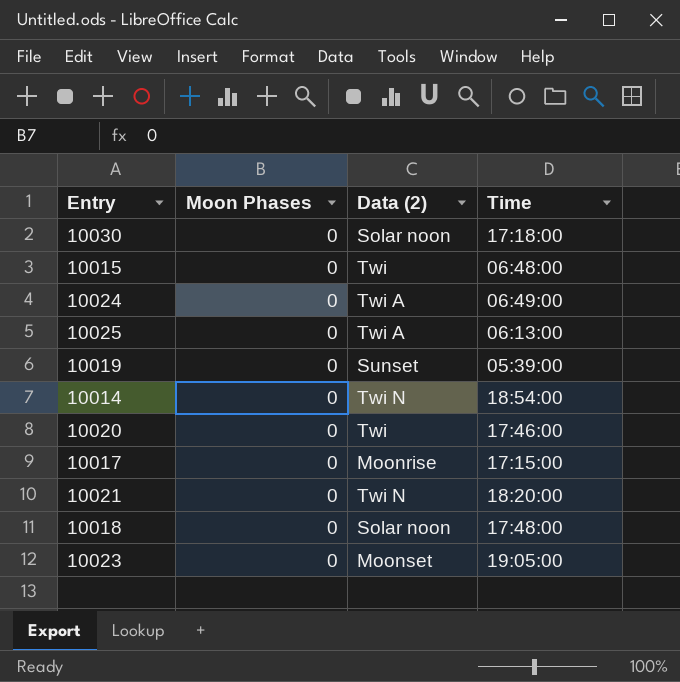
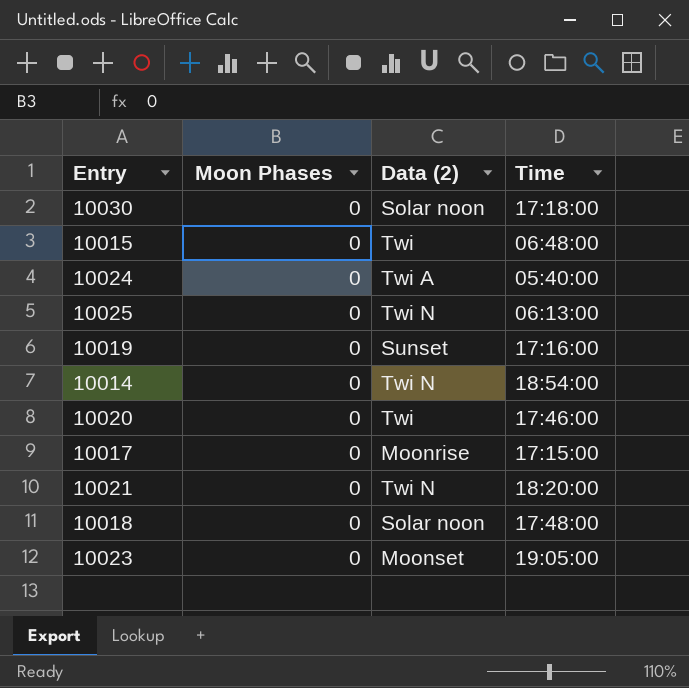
10024 | Time: 06:49:00 -> 05:40:00
10025 | Data (2): Twi A -> Twi N
10019 | Time: 05:39:00 -> 17:16:00

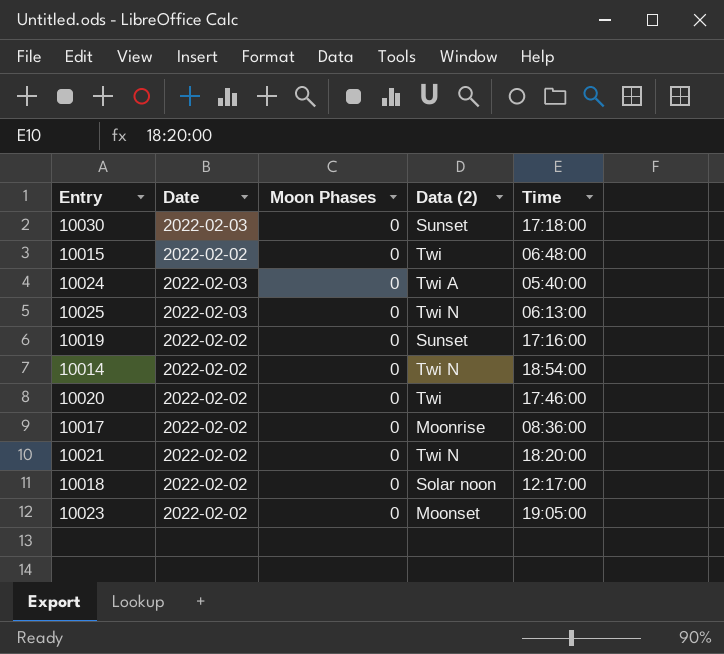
column Date | position: none -> 2
10030 | Data (2): Solar noon -> Sunset
10017 | Time: 17:15:00 -> 08:36:00
10018 | Time: 17:48:00 -> 12:17:00

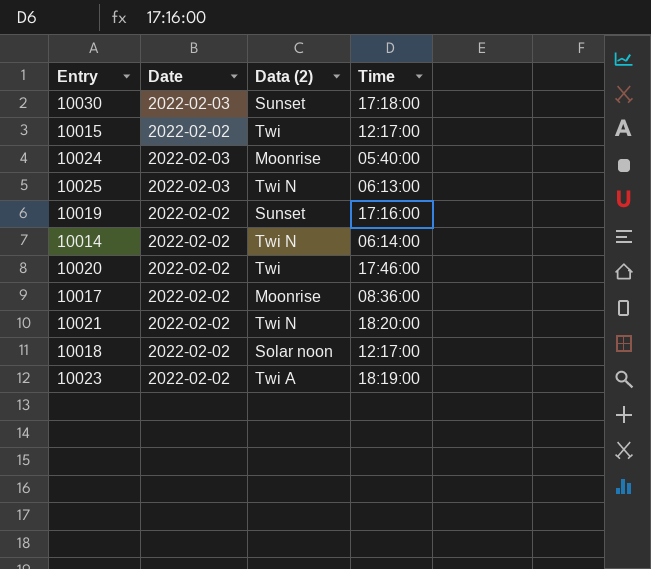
column Moon Phases | position: 3 -> none
10015 | Time: 06:48:00 -> 12:17:00
10024 | Data (2): Twi A -> Moonrise
10014 | Time: 18:54:00 -> 06:14:00
10023 | Data (2): Moonset -> Twi A
10023 | Time: 19:05:00 -> 18:19:00

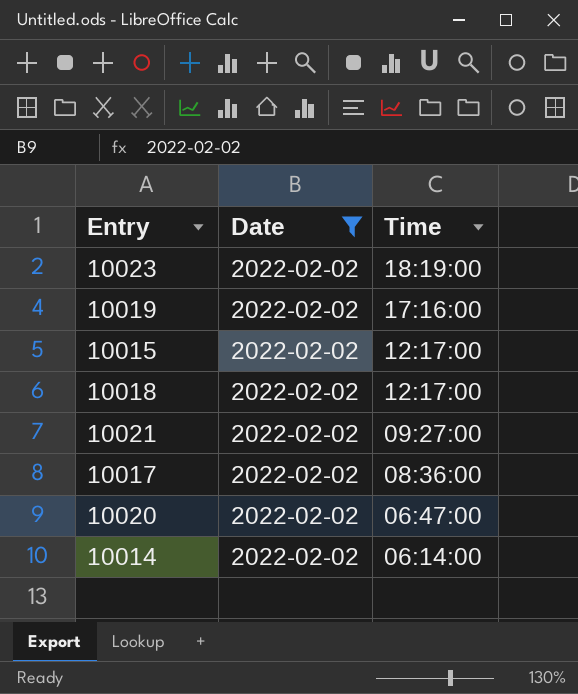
filter: none -> Date = 2022-02-02
row order: none -> Time descending
column Data (2) | position: 3 -> none
10021 | Time: 18:20:00 -> 09:27:00
10020 | Time: 17:46:00 -> 06:47:00

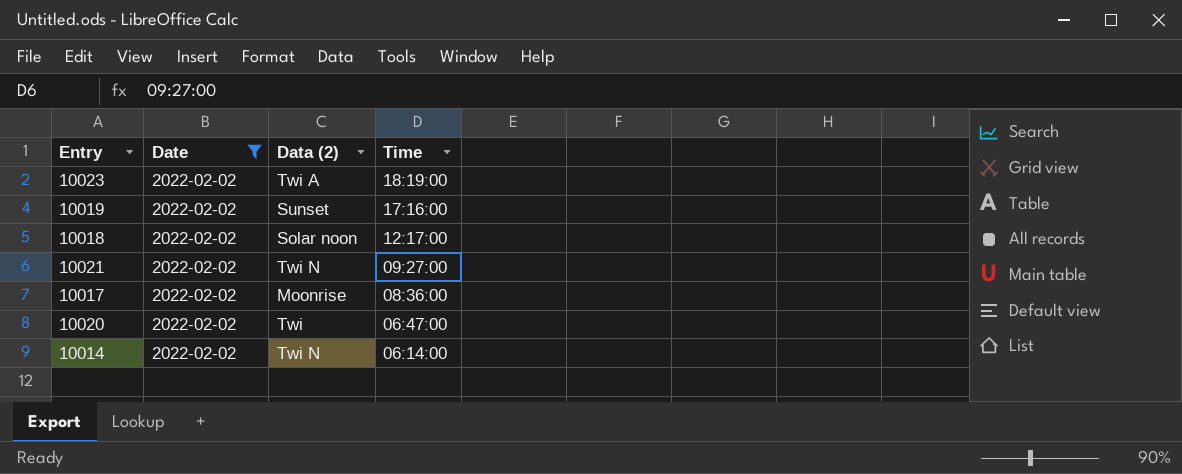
column Data (2) | position: none -> 3
row 10015: 2022-02-02 | 12:17:00 -> none

